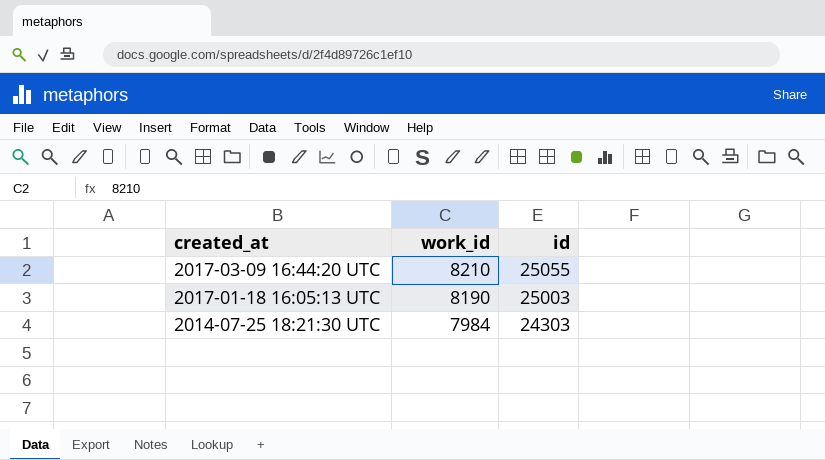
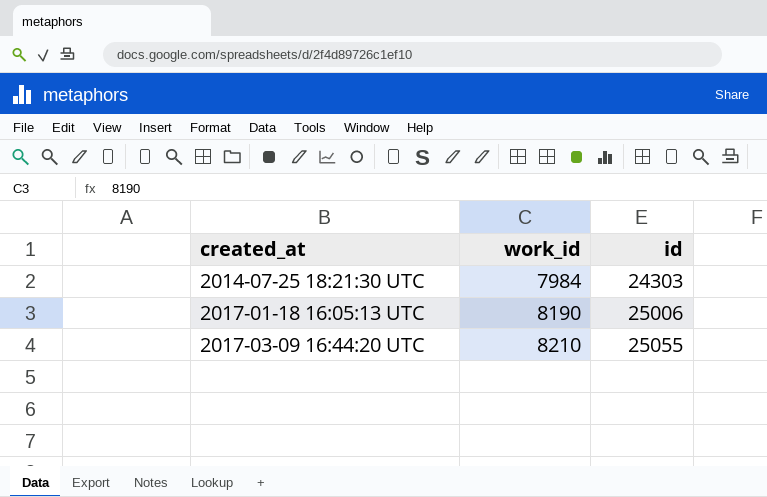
row order: created_at descending -> created_at ascending
2017-01-18 16:05:13 UTC | id: 25003 -> 25006

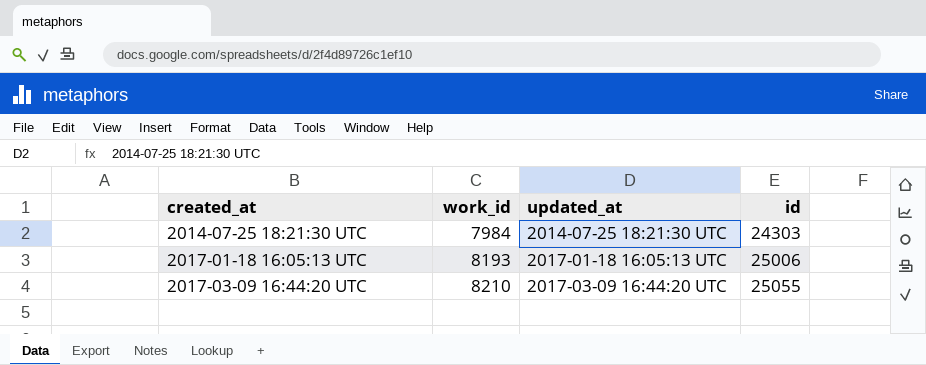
column updated_at | position: none -> 3
2017-01-18 16:05:13 UTC | work_id: 8190 -> 8193

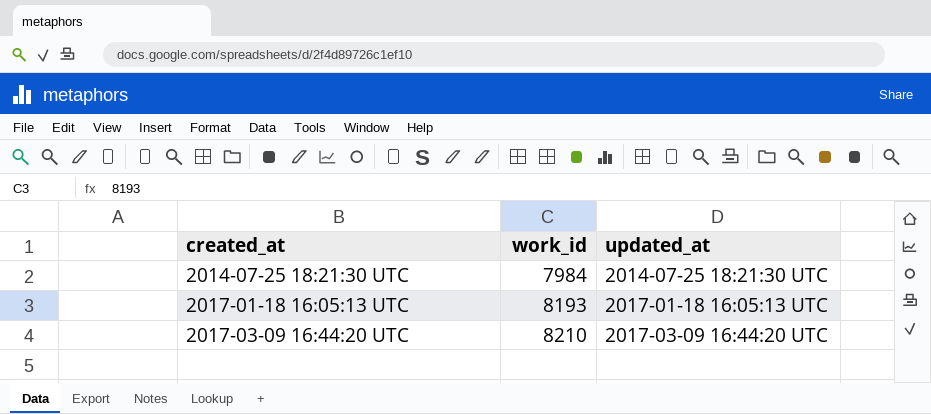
column id | position: 4 -> none

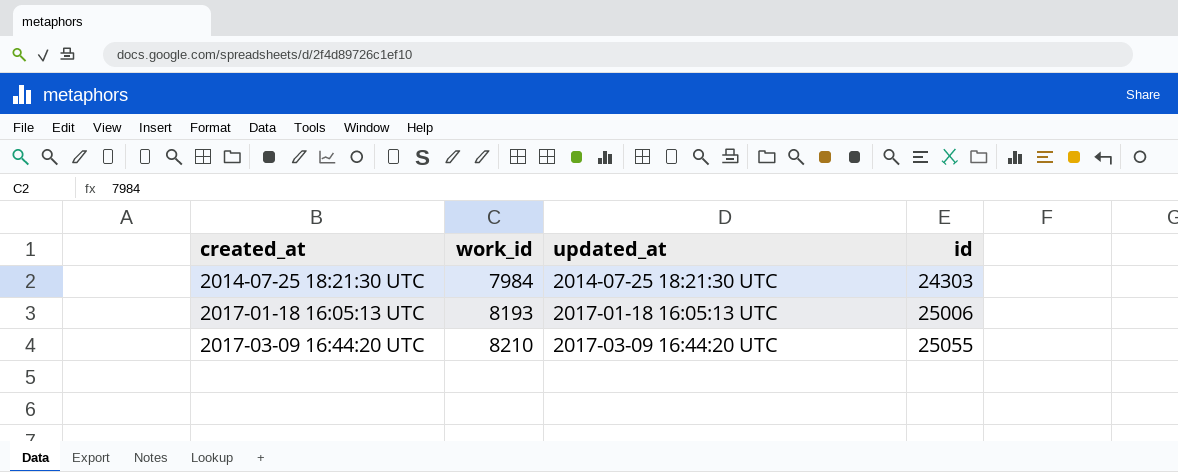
column id | position: none -> 4

